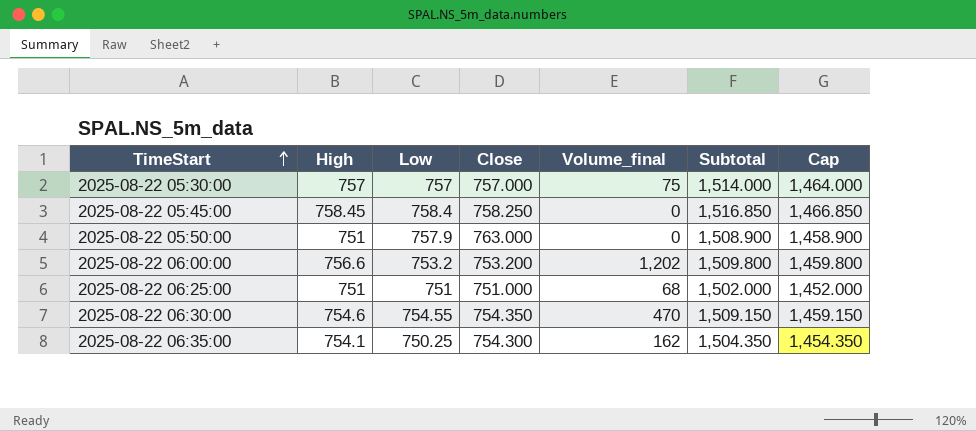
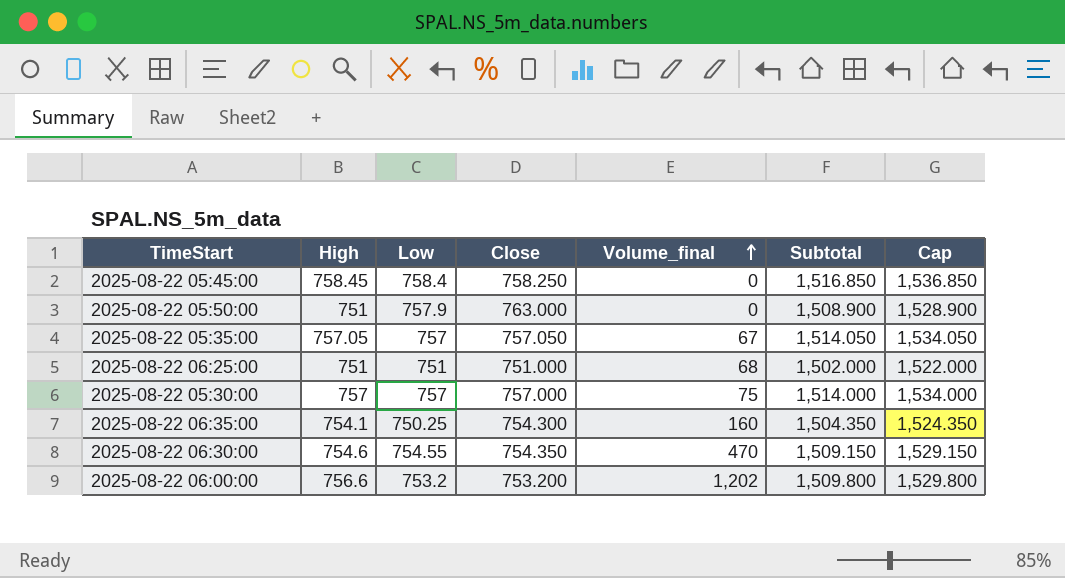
row order: TimeStart ascending -> Volume_final ascending
column Cap | formula: [Subtotal] - 50 -> [Subtotal] + 20
row 2025-08-22 05:35:00: none -> 757.05 | 757 | 757.050 | 67 | 1,514.050 | 1,534.050
2025-08-22 06:35:00 | Volume_final: 162 -> 160

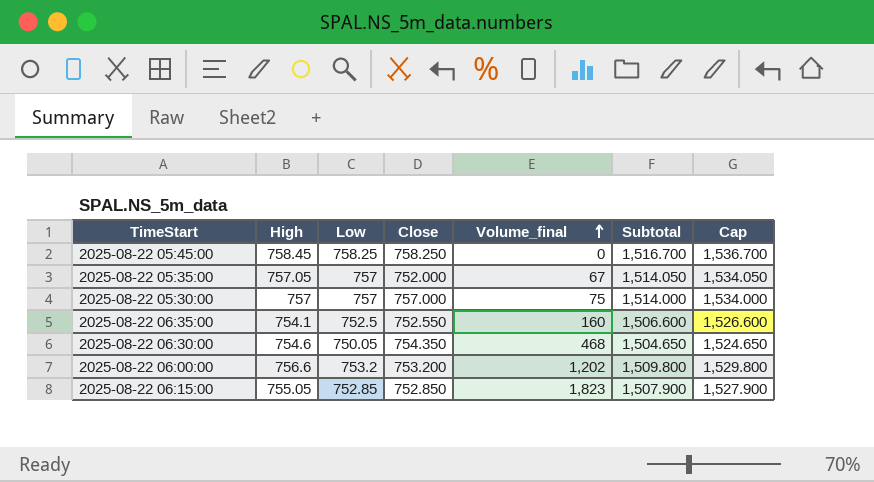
row 2025-08-22 05:50:00: 751 | 757.9 | 763.000 | 0 | 1,508.900 | 1,528.900 -> none
row 2025-08-22 06:25:00: 751 | 751 | 751.000 | 68 | 1,502.000 | 1,522.000 -> none
2025-08-22 05:45:00 | Low: 758.4 -> 758.25
2025-08-22 05:45:00 | Subtotal: 1,516.850 -> 1,516.700
2025-08-22 05:45:00 | Cap: 1,536.850 -> 1,536.700
2025-08-22 05:35:00 | Close: 757.050 -> 752.000
2025-08-22 06:35:00 | Low: 750.25 -> 752.5
2025-08-22 06:35:00 | Close: 754.300 -> 752.550
2025-08-22 06:35:00 | Subtotal: 1,504.350 -> 1,506.600
2025-08-22 06:35:00 | Cap: 1,524.350 -> 1,526.600
2025-08-22 06:30:00 | Low: 754.55 -> 750.05
2025-08-22 06:30:00 | Volume_final: 470 -> 468
2025-08-22 06:30:00 | Subtotal: 1,509.150 -> 1,504.650
2025-08-22 06:30:00 | Cap: 1,529.150 -> 1,524.650
row 2025-08-22 06:15:00: none -> 755.05 | 752.85 | 752.850 | 1,823 | 1,507.900 | 1,527.900

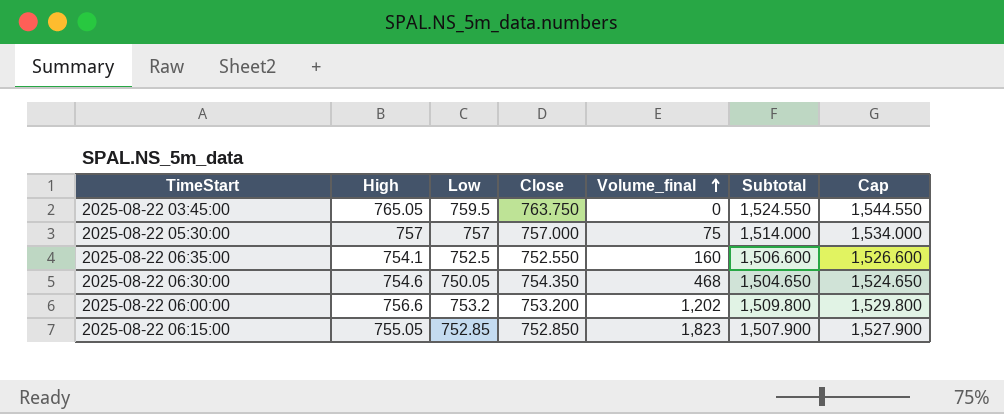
row 2025-08-22 05:45:00: 758.45 | 758.25 | 758.250 | 0 | 1,516.700 | 1,536.700 -> none
row 2025-08-22 05:35:00: 757.05 | 757 | 752.000 | 67 | 1,514.050 | 1,534.050 -> none
row 2025-08-22 03:45:00: none -> 765.05 | 759.5 | 763.750 | 0 | 1,524.550 | 1,544.550

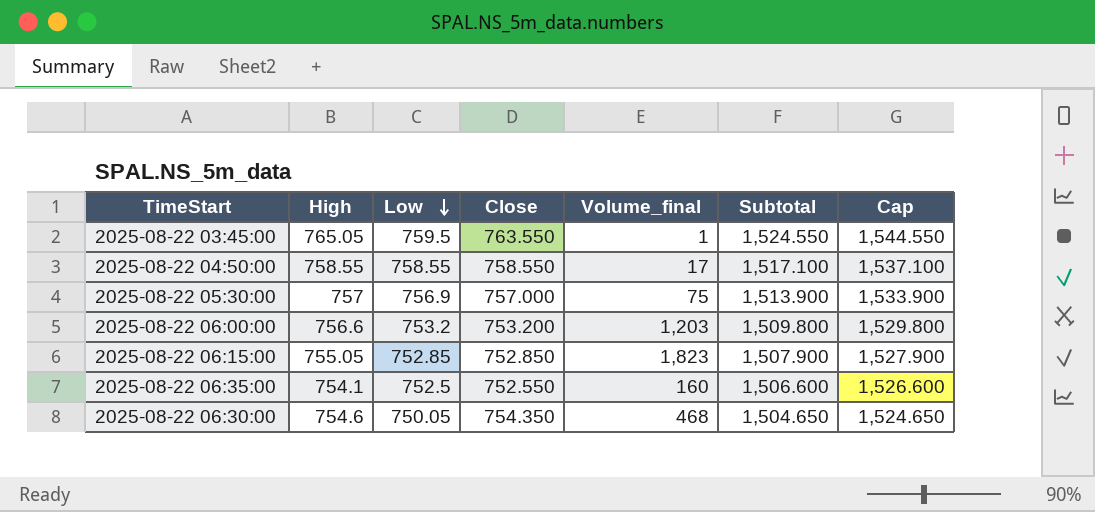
row order: Volume_final ascending -> Low descending
2025-08-22 03:45:00 | Close: 763.750 -> 763.550
2025-08-22 03:45:00 | Volume_final: 0 -> 1
row 2025-08-22 04:50:00: none -> 758.55 | 758.55 | 758.550 | 17 | 1,517.100 | 1,537.100
2025-08-22 05:30:00 | Low: 757 -> 756.9
2025-08-22 05:30:00 | Subtotal: 1,514.000 -> 1,513.900
2025-08-22 05:30:00 | Cap: 1,534.000 -> 1,533.900
2025-08-22 06:00:00 | Volume_final: 1,202 -> 1,203

